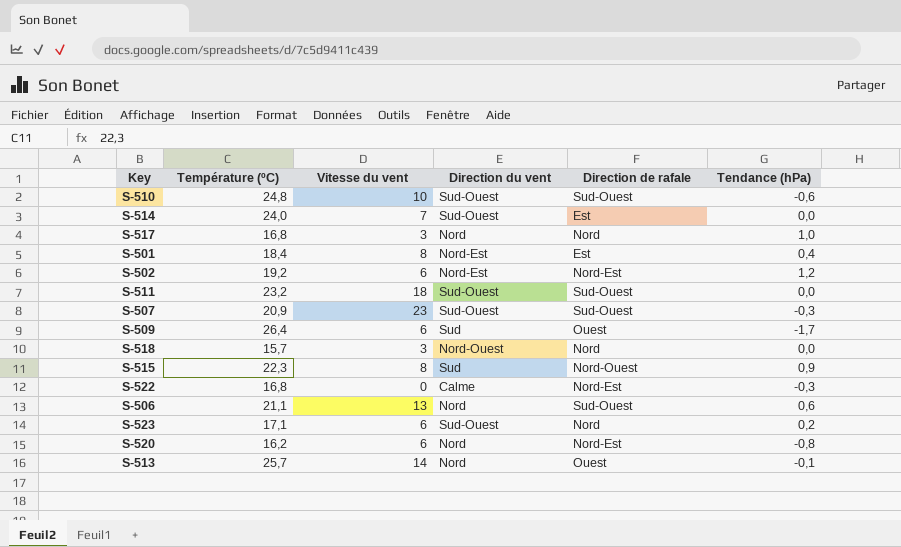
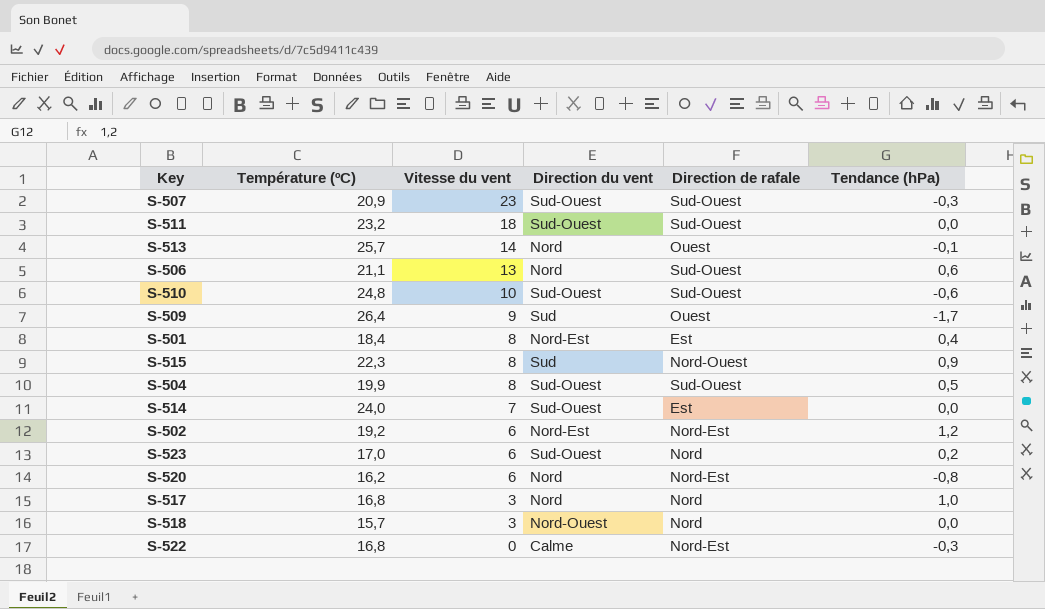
row order: none -> Vitesse du vent descending
S-509 | Vitesse du vent: 6 -> 9
row S-504: none -> 19,9 | 8 | Sud-Ouest | Sud-Ouest | 0,5
S-523 | Température (ºC): 17,1 -> 17,0

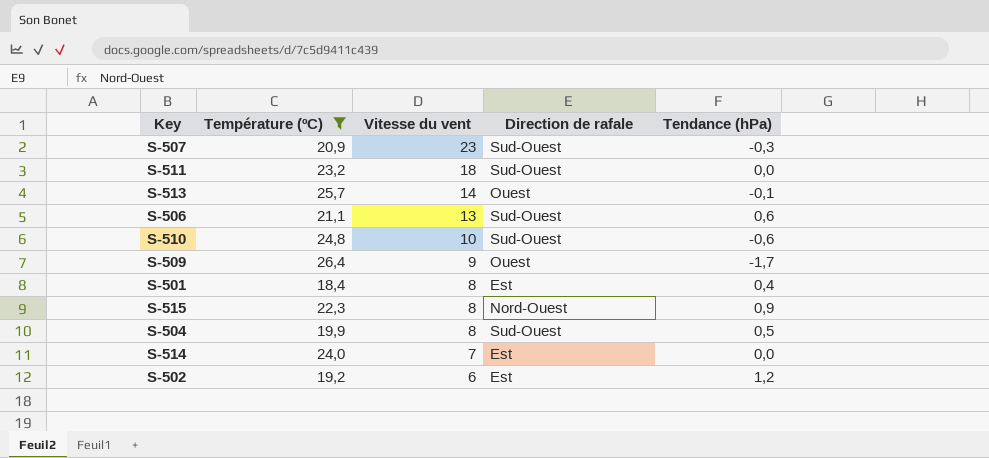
filter: none -> Température (ºC) >= 18,4
column Direction du vent | position: 4 -> none
S-502 | Direction de rafale: Nord-Est -> Est

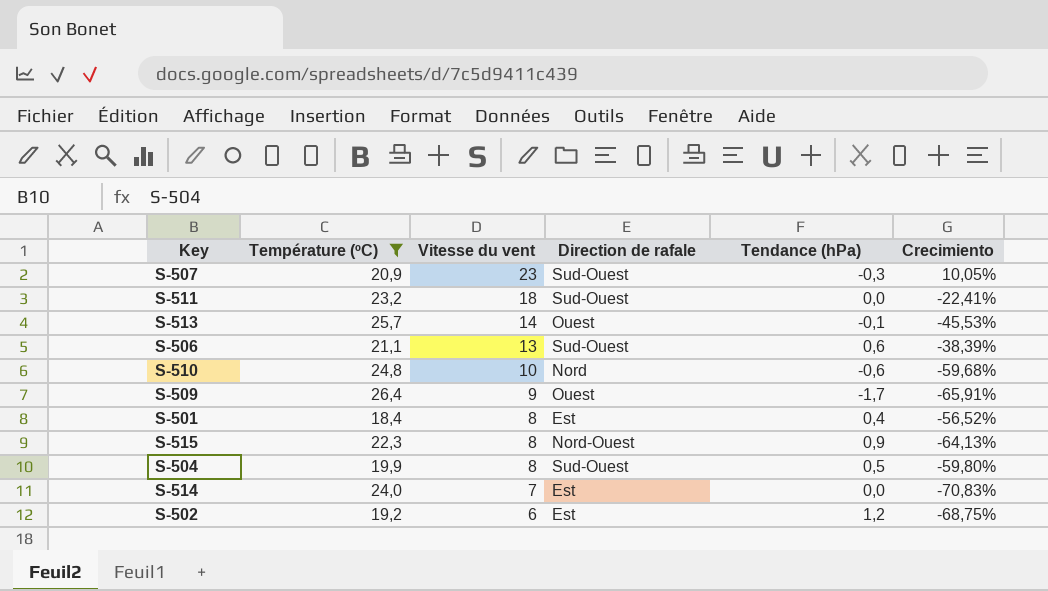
column Crecimiento | formula: none -> ([Vitesse du vent] - [Température (ºC)]) / [Température (ºC)]
S-510 | Direction de rafale: Sud-Ouest -> Nord

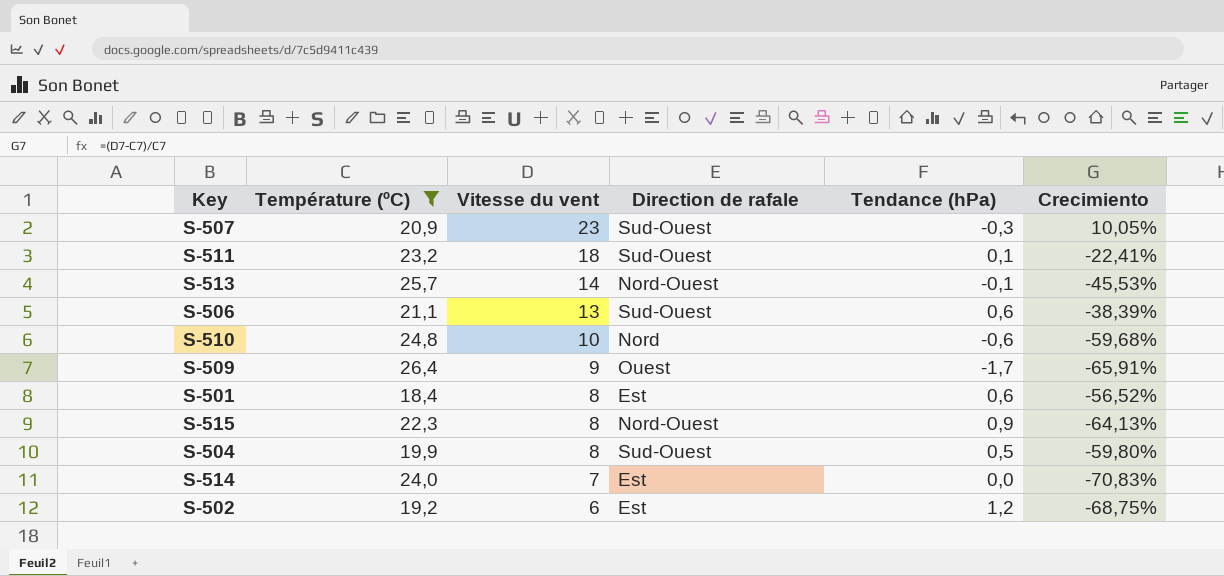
S-511 | Tendance (hPa): 0,0 -> 0,1
S-513 | Direction de rafale: Ouest -> Nord-Ouest
S-501 | Tendance (hPa): 0,4 -> 0,6

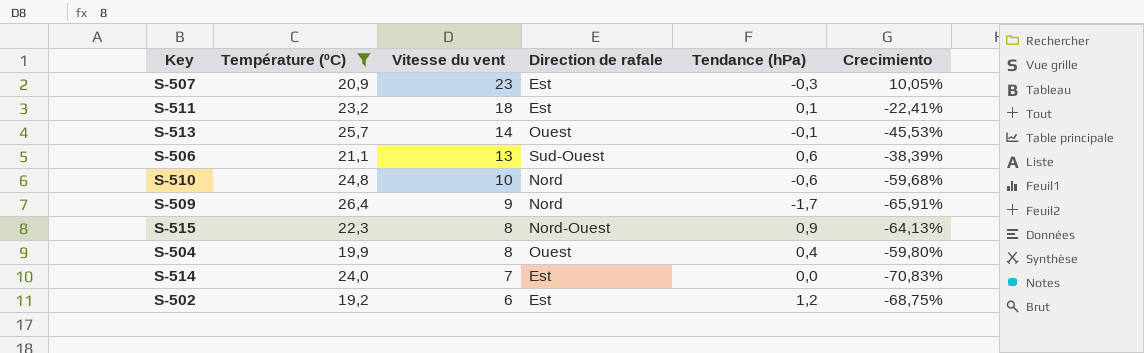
row S-501: 18,4 | 8 | Est | 0,6 | -56,52% -> none
S-507 | Direction de rafale: Sud-Ouest -> Est
S-511 | Direction de rafale: Sud-Ouest -> Est
S-513 | Direction de rafale: Nord-Ouest -> Ouest
S-509 | Direction de rafale: Ouest -> Nord
S-504 | Direction de rafale: Sud-Ouest -> Ouest
S-504 | Tendance (hPa): 0,5 -> 0,4

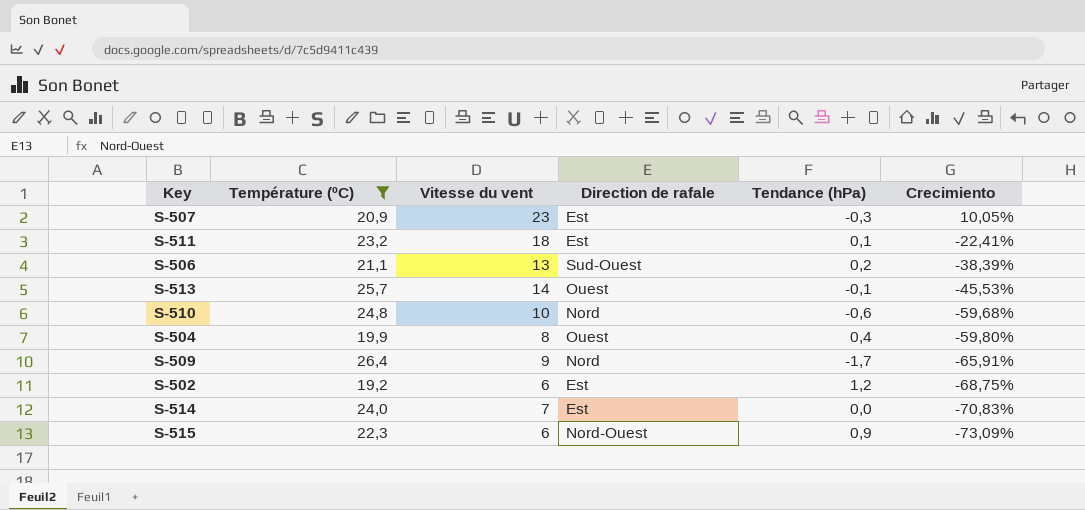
row order: Vitesse du vent descending -> Crecimiento descending
S-506 | Tendance (hPa): 0,6 -> 0,2
S-515 | Vitesse du vent: 8 -> 6
S-515 | Crecimiento: -64,13% -> -73,09%

